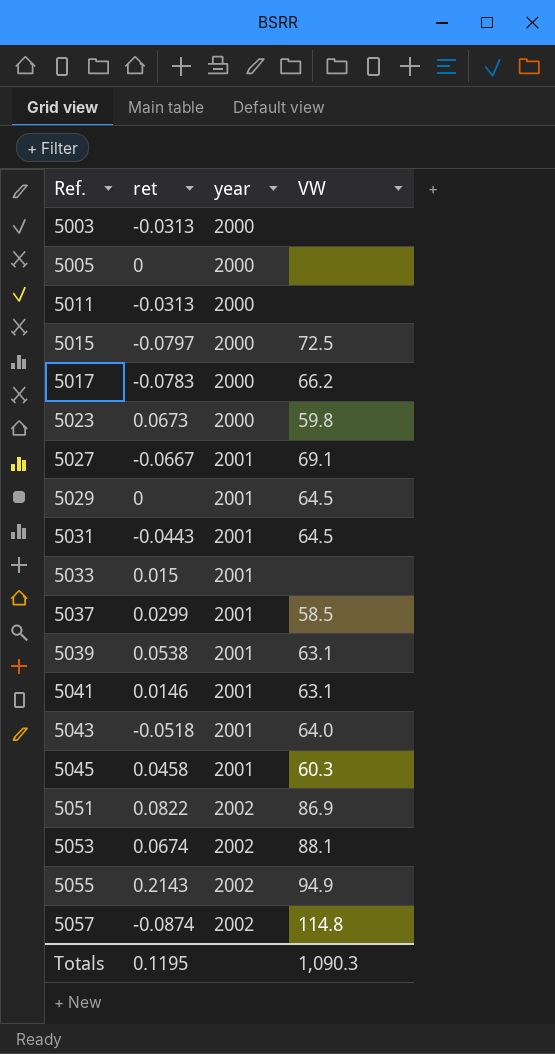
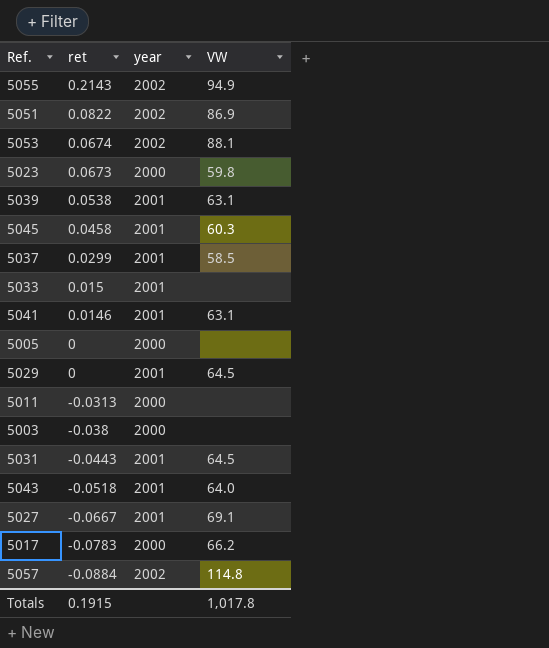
row order: Ref. ascending -> ret descending
row 5015: -0.0797 | 2000 | 72.5 -> none
5003 | ret: -0.0313 -> -0.038
5057 | ret: -0.0874 -> -0.0884
Totals | ret: 0.1195 -> 0.1915
Totals | VW: 1,090.3 -> 1,017.8

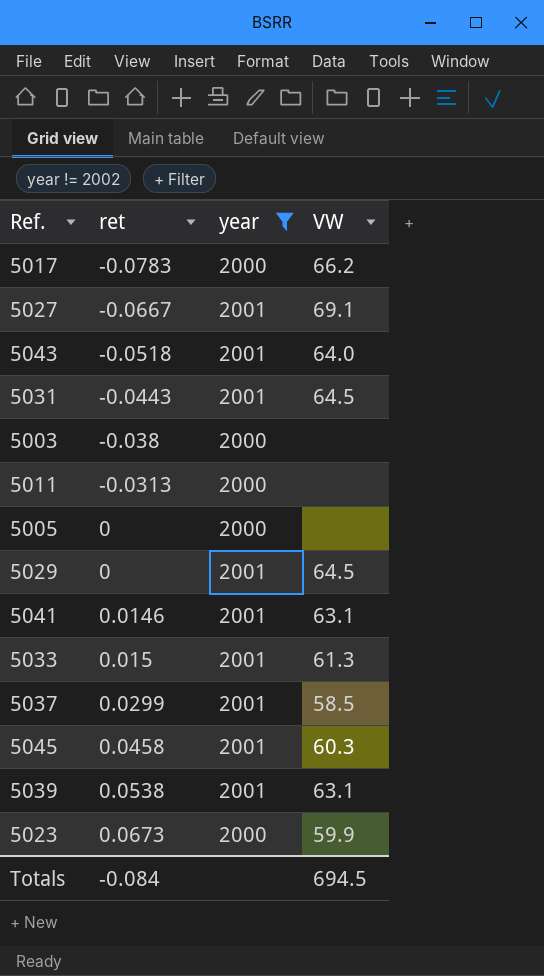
filter: none -> year != 2002
row order: ret descending -> ret ascending
5033 | VW: none -> 61.3
5023 | VW: 59.8 -> 59.9
Totals | ret: 0.1915 -> -0.084
Totals | VW: 1,017.8 -> 694.5

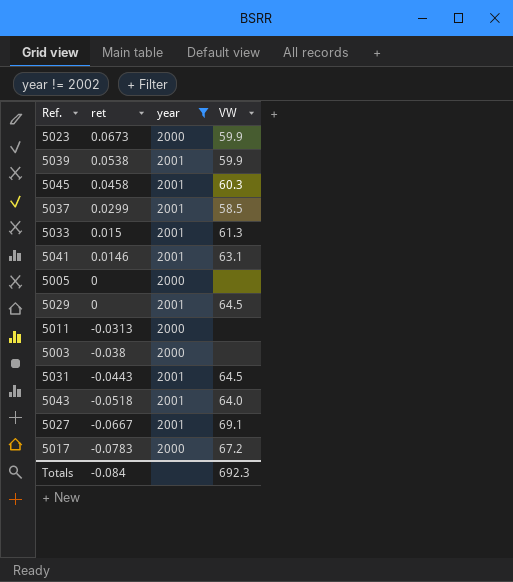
row order: ret ascending -> ret descending
5039 | VW: 63.1 -> 59.9
5017 | VW: 66.2 -> 67.2
Totals | VW: 694.5 -> 692.3

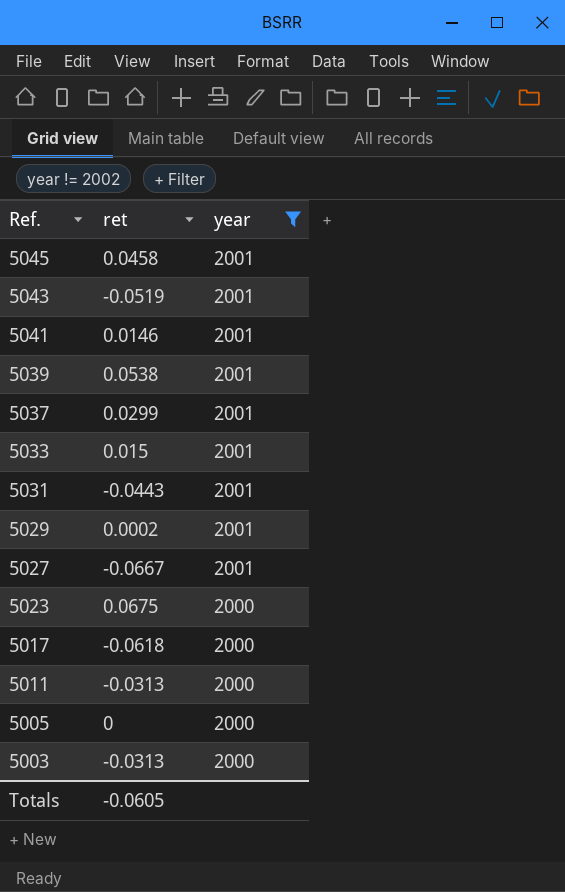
row order: ret descending -> Ref. descending
column VW | position: 4 -> none
5043 | ret: -0.0518 -> -0.0519
5029 | ret: 0 -> 0.0002
5023 | ret: 0.0673 -> 0.0675
5017 | ret: -0.0783 -> -0.0618
5003 | ret: -0.038 -> -0.0313
Totals | ret: -0.084 -> -0.0605

